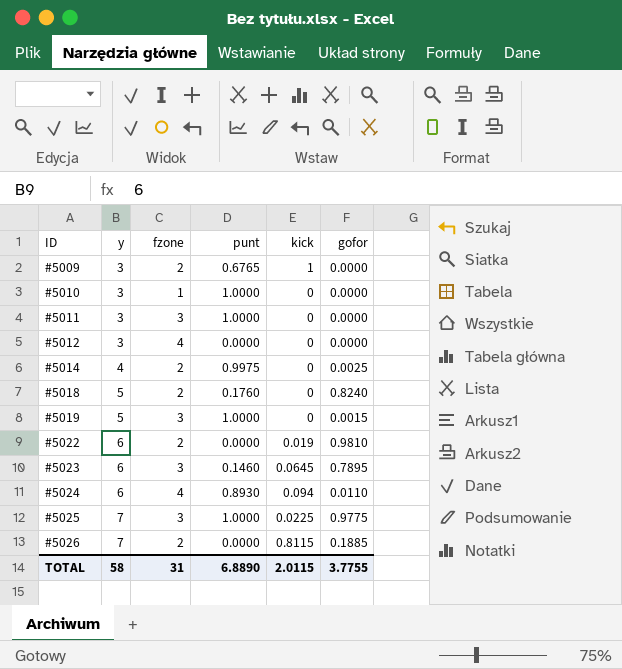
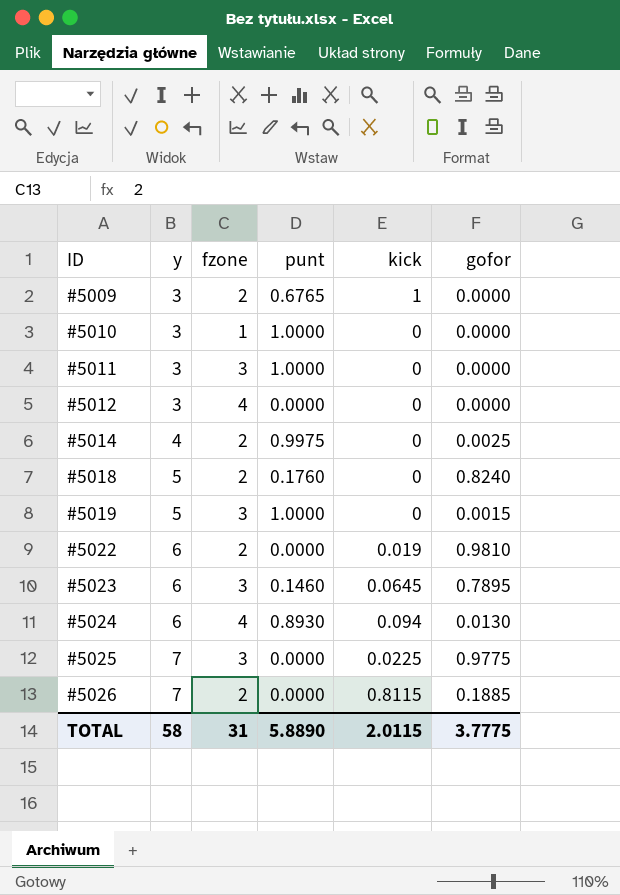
#5024 | gofor: 0.0110 -> 0.0130
#5025 | punt: 1.0000 -> 0.0000
TOTAL | punt: 6.8890 -> 5.8890
TOTAL | gofor: 3.7755 -> 3.7775

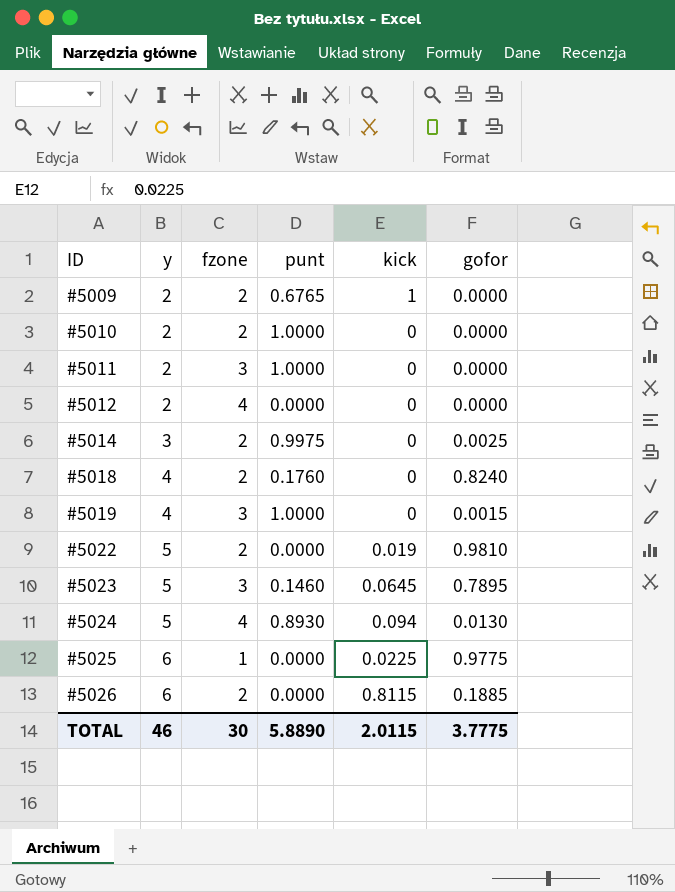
#5009 | y: 3 -> 2
#5010 | y: 3 -> 2
#5010 | fzone: 1 -> 2
#5011 | y: 3 -> 2
#5012 | y: 3 -> 2
#5014 | y: 4 -> 3
#5018 | y: 5 -> 4
#5019 | y: 5 -> 4
#5022 | y: 6 -> 5
#5023 | y: 6 -> 5
#5024 | y: 6 -> 5
#5025 | y: 7 -> 6
#5025 | fzone: 3 -> 1
#5026 | y: 7 -> 6
TOTAL | y: 58 -> 46
TOTAL | fzone: 31 -> 30

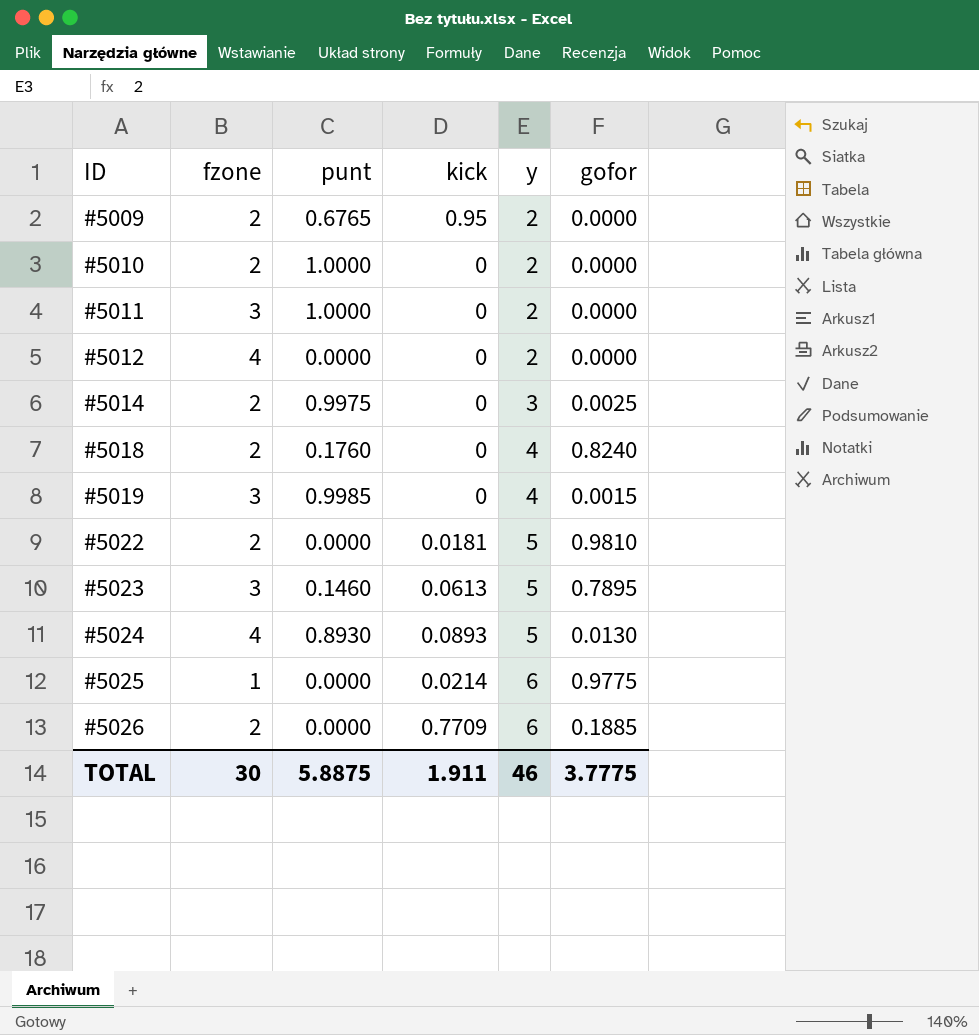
column y | position: 2 -> 5
#5009 | kick: 1 -> 0.95
#5019 | punt: 1.0000 -> 0.9985
#5022 | kick: 0.019 -> 0.0181
#5023 | kick: 0.0645 -> 0.0613
#5024 | kick: 0.094 -> 0.0893
#5025 | kick: 0.0225 -> 0.0214
#5026 | kick: 0.8115 -> 0.7709
TOTAL | punt: 5.8890 -> 5.8875
TOTAL | kick: 2.0115 -> 1.911

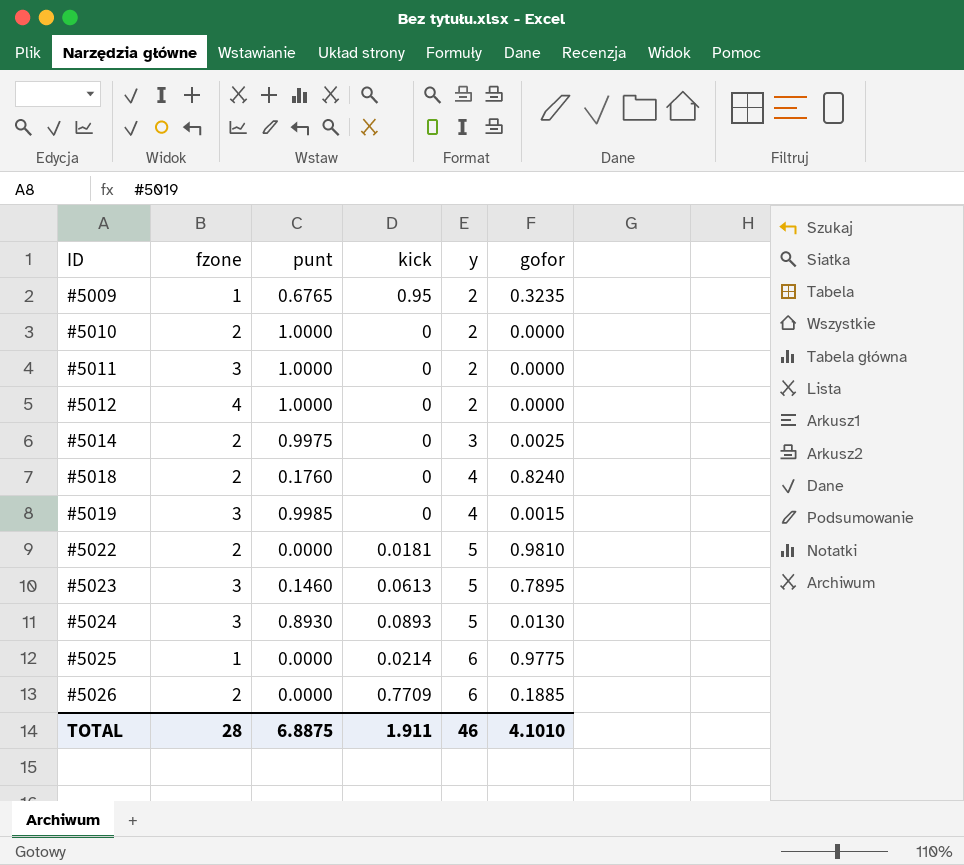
#5009 | fzone: 2 -> 1
#5009 | gofor: 0.0000 -> 0.3235
#5012 | punt: 0.0000 -> 1.0000
#5024 | fzone: 4 -> 3
TOTAL | fzone: 30 -> 28
TOTAL | punt: 5.8875 -> 6.8875
TOTAL | gofor: 3.7775 -> 4.1010

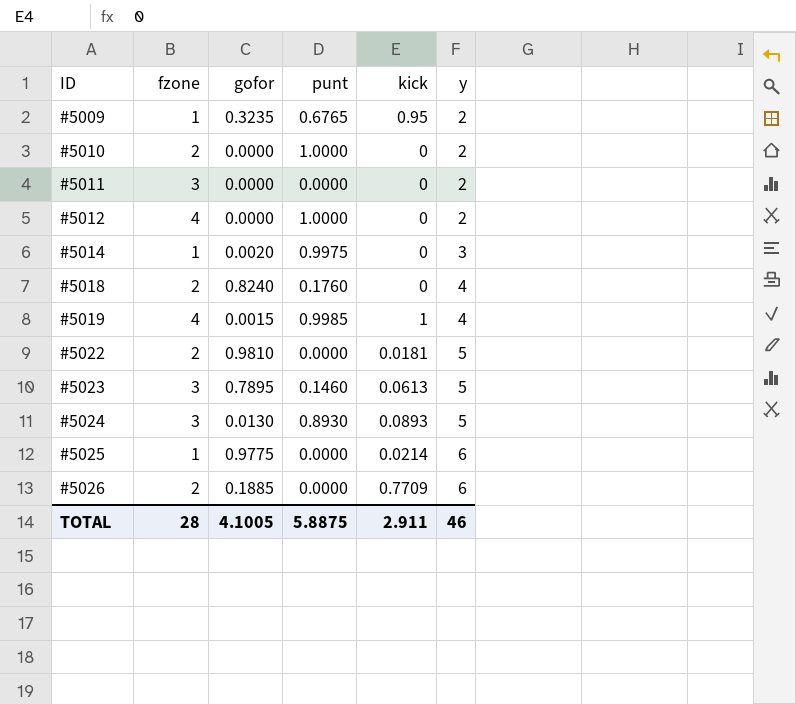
column gofor | position: 6 -> 3
#5011 | punt: 1.0000 -> 0.0000
#5014 | fzone: 2 -> 1
#5014 | gofor: 0.0025 -> 0.0020
#5019 | fzone: 3 -> 4
#5019 | kick: 0 -> 1
TOTAL | gofor: 4.1010 -> 4.1005
TOTAL | punt: 6.8875 -> 5.8875
TOTAL | kick: 1.911 -> 2.911

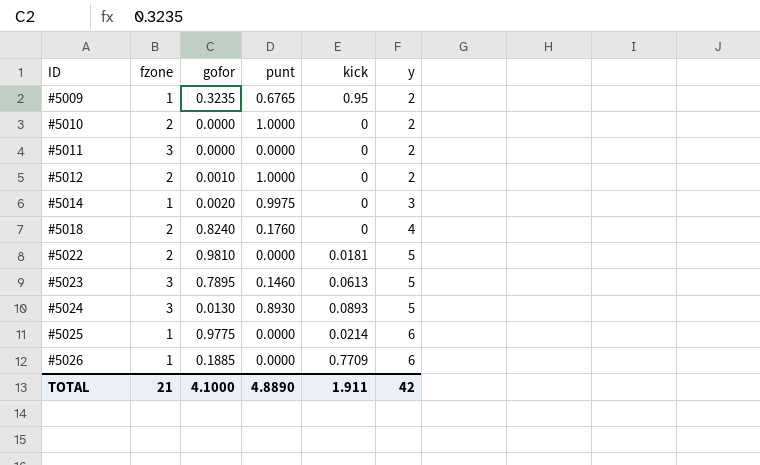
row #5019: 4 | 0.0015 | 0.9985 | 1 | 4 -> none
#5012 | fzone: 4 -> 2
#5012 | gofor: 0.0000 -> 0.0010
#5026 | fzone: 2 -> 1
TOTAL | fzone: 28 -> 21
TOTAL | gofor: 4.1005 -> 4.1000
TOTAL | punt: 5.8875 -> 4.8890
TOTAL | kick: 2.911 -> 1.911
TOTAL | y: 46 -> 42

